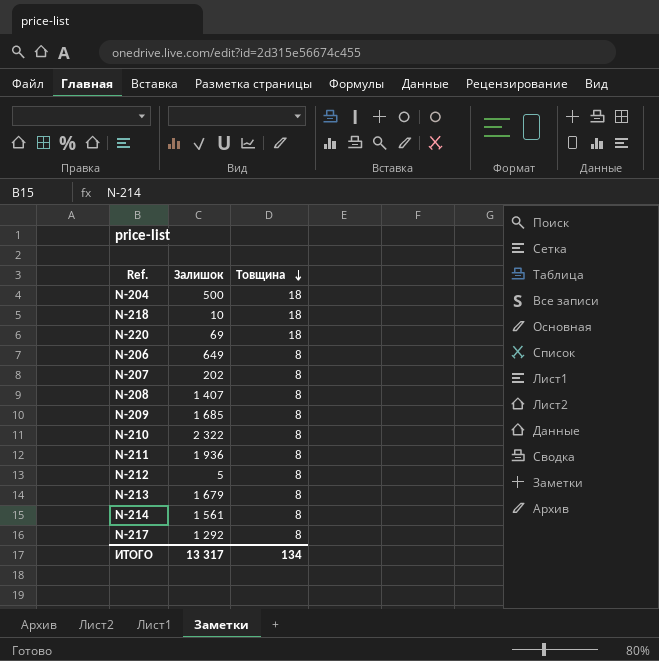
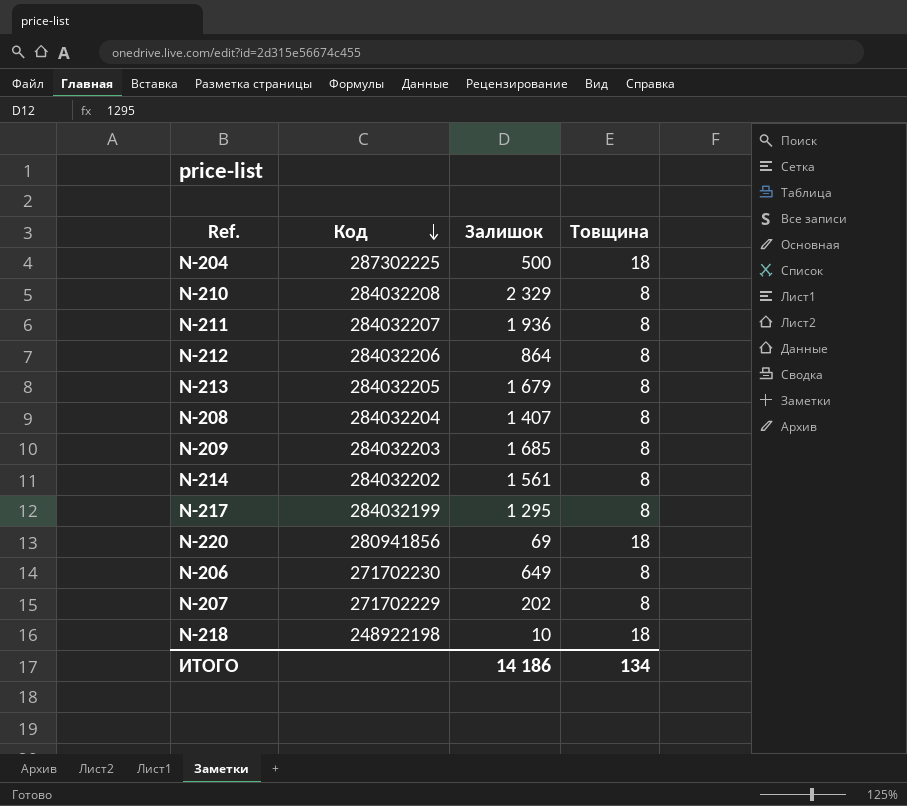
row order: Товщина descending -> Код descending
column Код | position: none -> 2
N-210 | Залишок: 2 322 -> 2 329
N-212 | Залишок: 5 -> 864
N-217 | Залишок: 1 292 -> 1 295
ИТОГО | Залишок: 13 317 -> 14 186

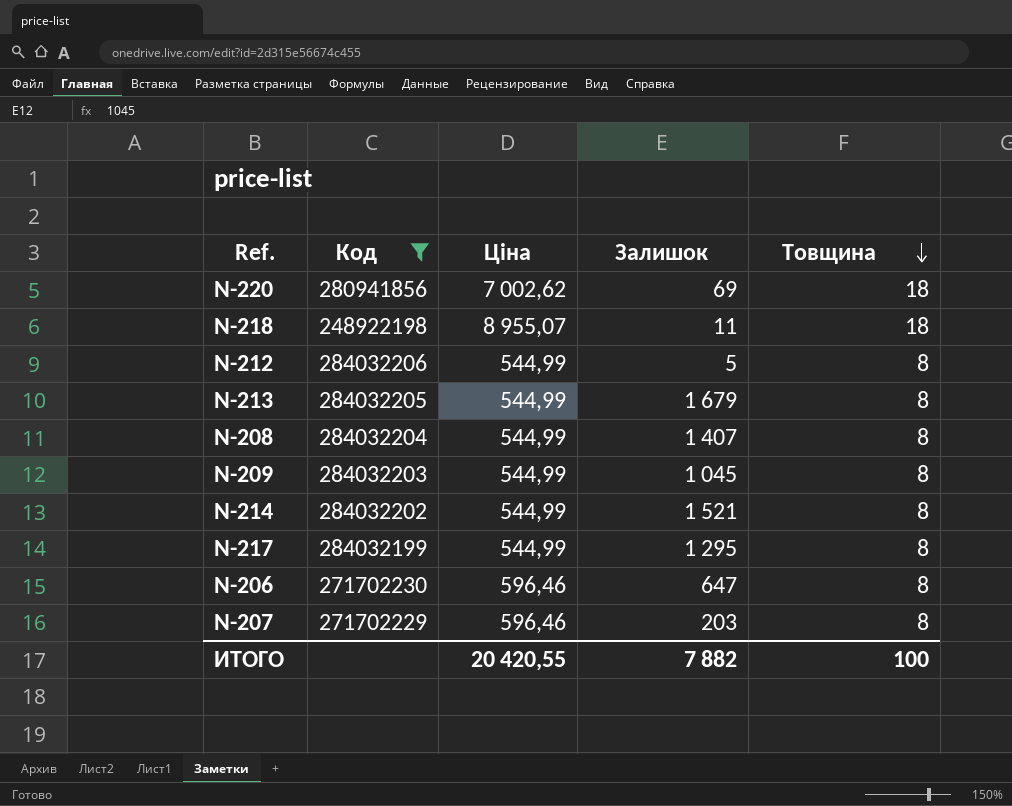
filter: none -> Код <= 284032206
row order: Код descending -> Товщина descending
column Ціна | position: none -> 3
N-218 | Залишок: 10 -> 11
N-212 | Залишок: 864 -> 5
N-209 | Залишок: 1 685 -> 1 045
N-214 | Залишок: 1 561 -> 1 521
N-206 | Залишок: 649 -> 647
N-207 | Залишок: 202 -> 203
ИТОГО | Залишок: 14 186 -> 7 882
ИТОГО | Товщина: 134 -> 100

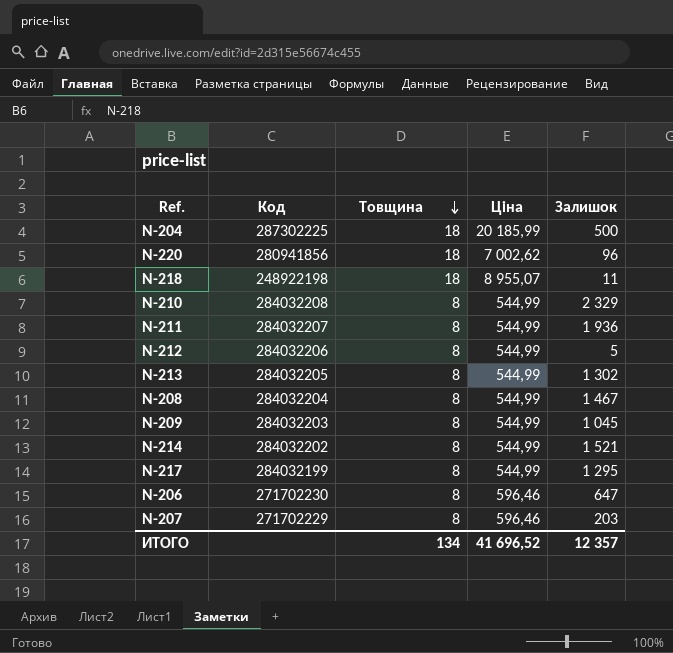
filter: Код <= 284032206 -> none
column Товщина | position: 5 -> 3
N-220 | Залишок: 69 -> 96
N-213 | Залишок: 1 679 -> 1 302
N-208 | Залишок: 1 407 -> 1 467
ИТОГО | Товщина: 100 -> 134
ИТОГО | Ціна: 20 420,55 -> 41 696,52
ИТОГО | Залишок: 7 882 -> 12 357

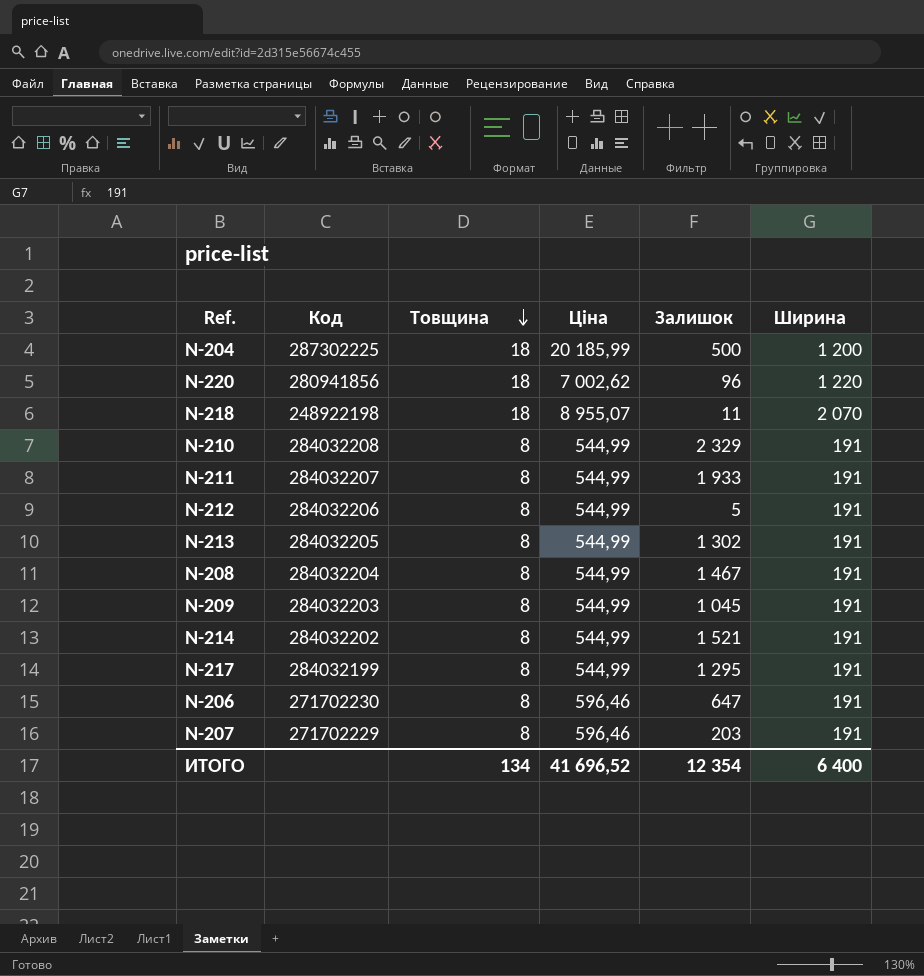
column Ширина | position: none -> 6
N-211 | Залишок: 1 936 -> 1 933
ИТОГО | Залишок: 12 357 -> 12 354

